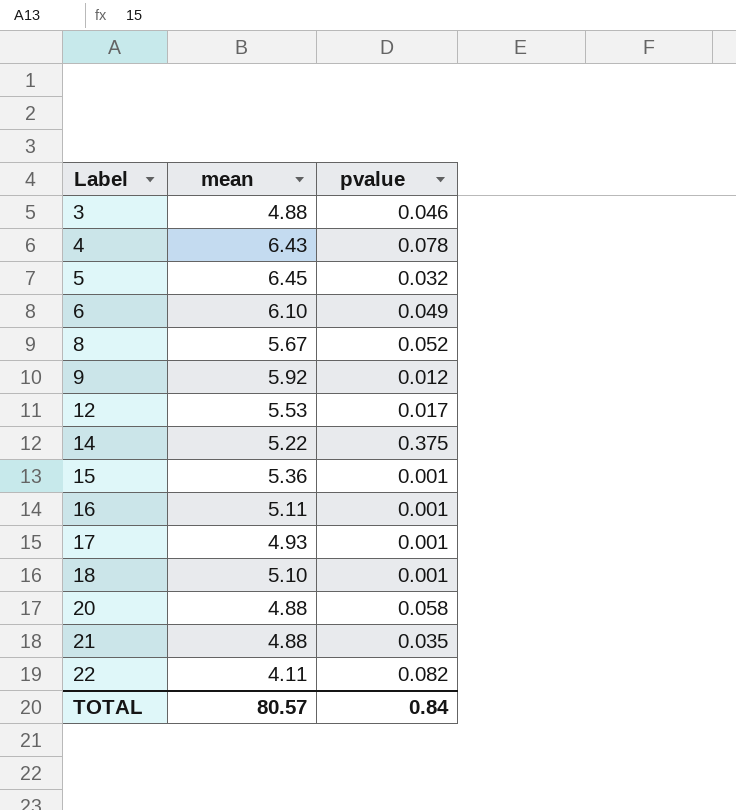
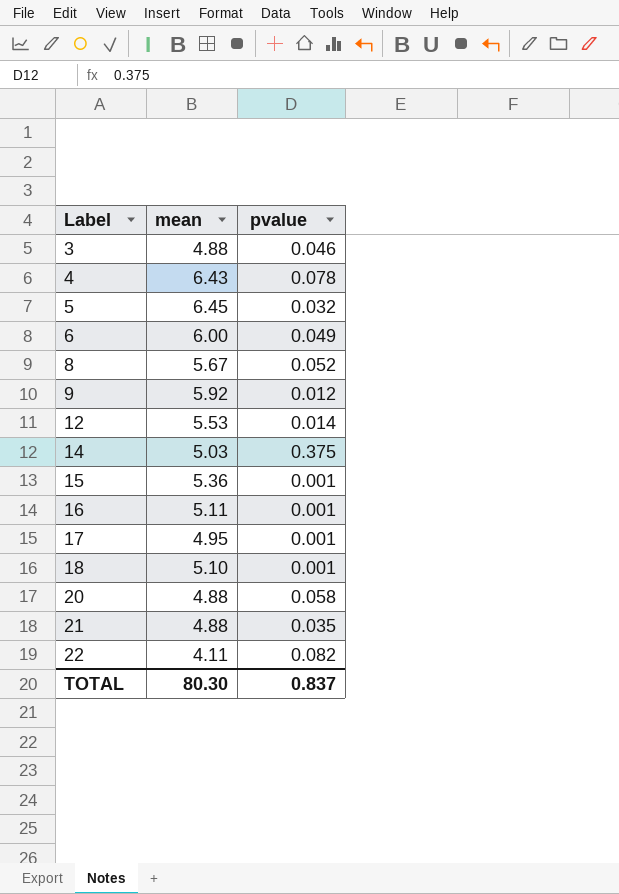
6 | mean: 6.10 -> 6.00
12 | pvalue: 0.017 -> 0.014
14 | mean: 5.22 -> 5.03
17 | mean: 4.93 -> 4.95
TOTAL | mean: 80.57 -> 80.30
TOTAL | pvalue: 0.84 -> 0.837

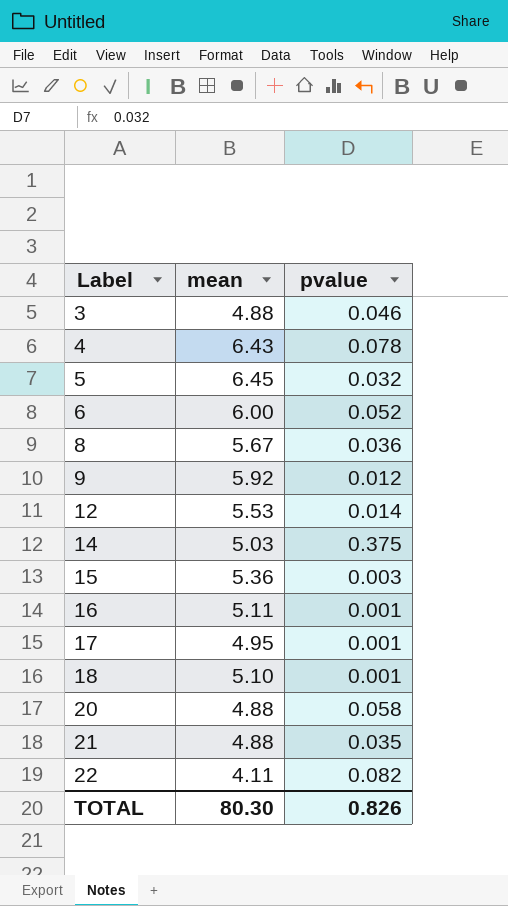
6 | pvalue: 0.049 -> 0.052
8 | pvalue: 0.052 -> 0.036
15 | pvalue: 0.001 -> 0.003
TOTAL | pvalue: 0.837 -> 0.826

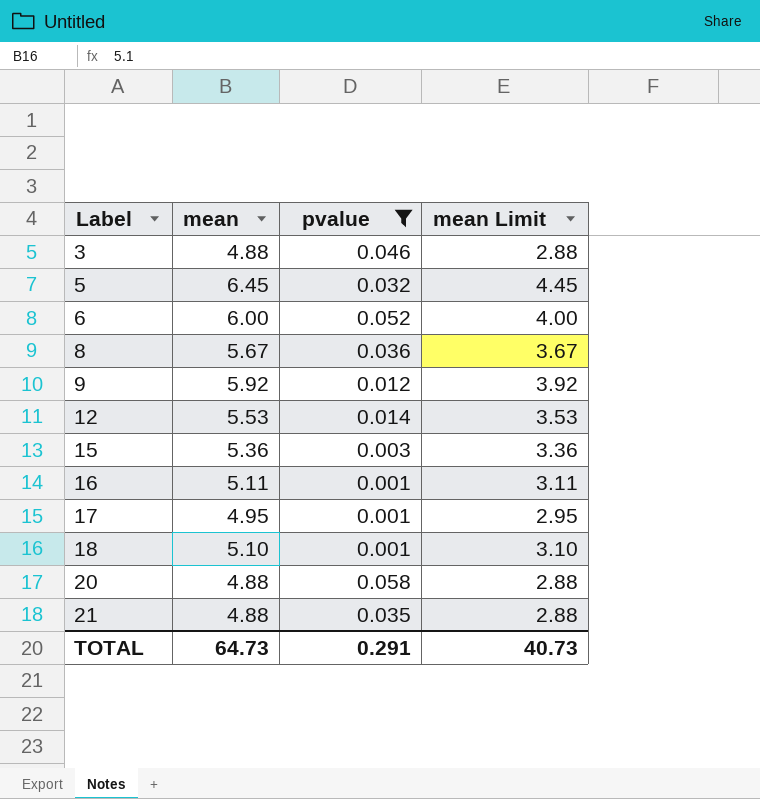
filter: none -> pvalue <= 0.058
column mean Limit | formula: none -> [mean] - 2
TOTAL | mean: 80.30 -> 64.73
TOTAL | pvalue: 0.826 -> 0.291

